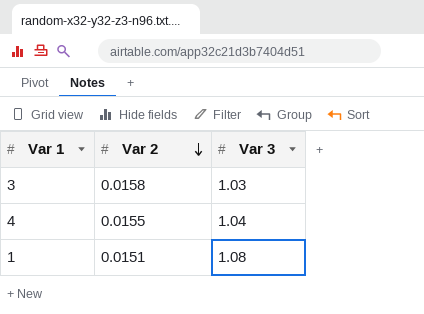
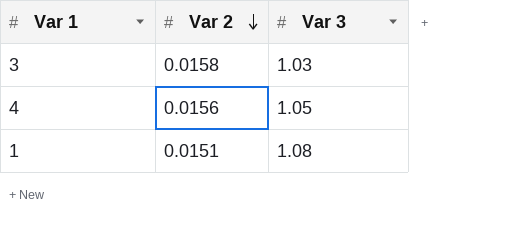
4 | Var 2: 0.0155 -> 0.0156
4 | Var 3: 1.04 -> 1.05

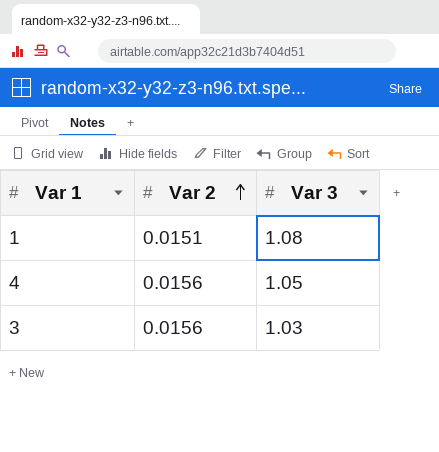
row order: Var 2 descending -> Var 2 ascending
3 | Var 2: 0.0158 -> 0.0156

